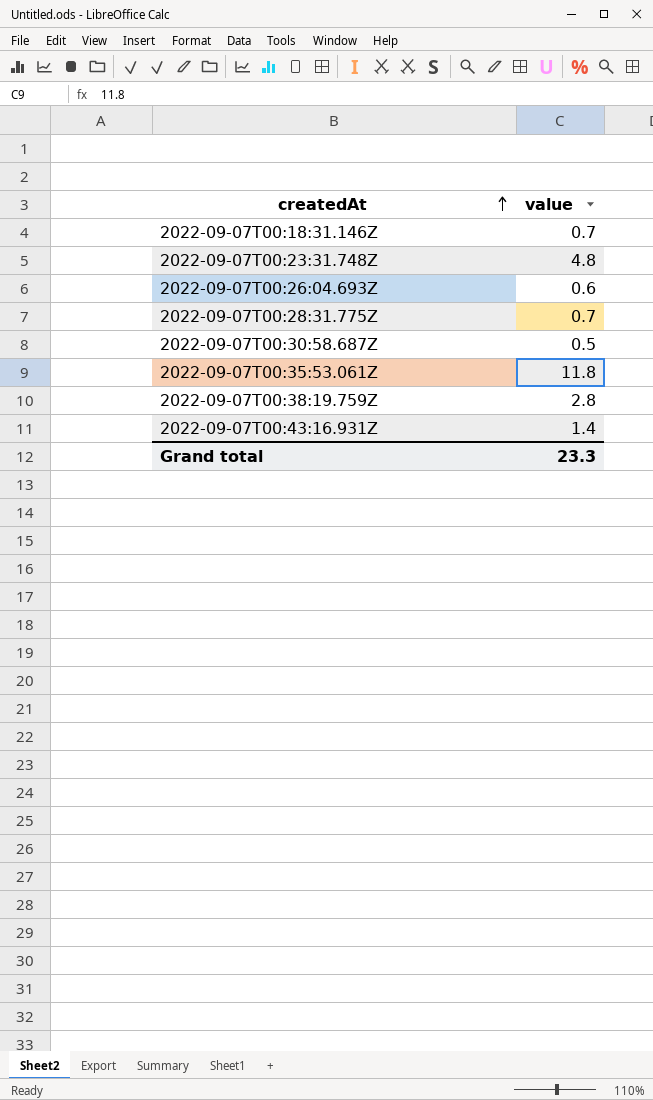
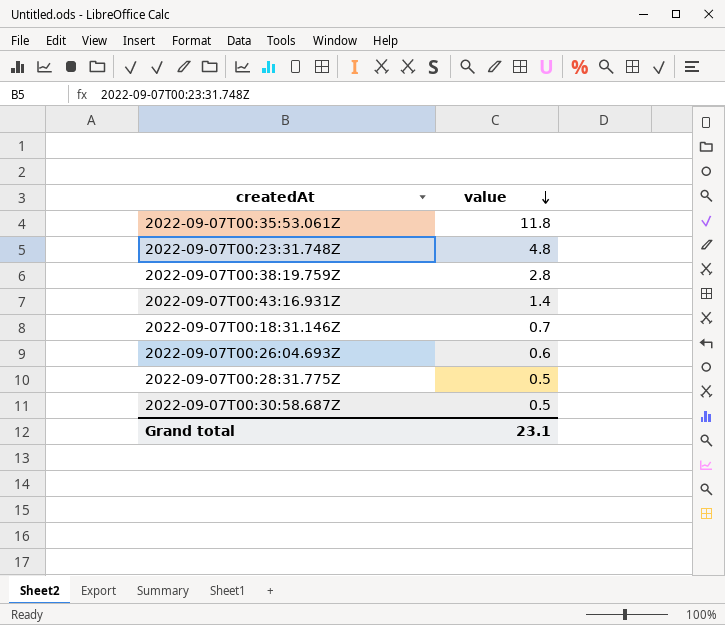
row order: createdAt ascending -> value descending
2022-09-07T00:28:31.775Z | value: 0.7 -> 0.5
Grand total | value: 23.3 -> 23.1

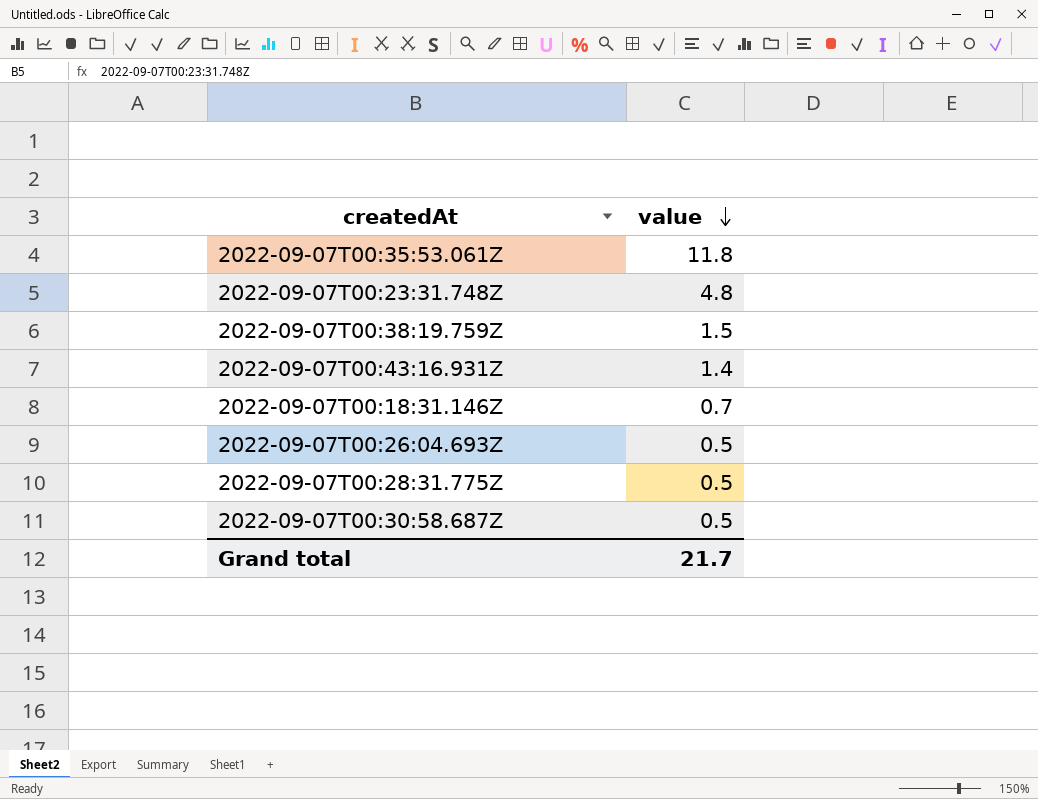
2022-09-07T00:38:19.759Z | value: 2.8 -> 1.5
2022-09-07T00:26:04.693Z | value: 0.6 -> 0.5
Grand total | value: 23.1 -> 21.7

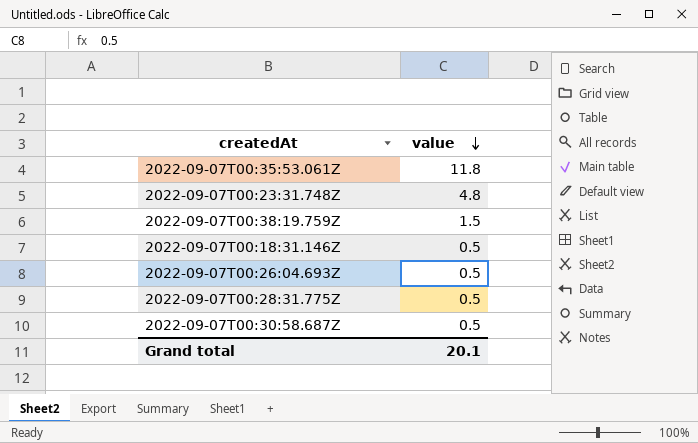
row 2022-09-07T00:43:16.931Z: 1.4 -> none
2022-09-07T00:18:31.146Z | value: 0.7 -> 0.5
Grand total | value: 21.7 -> 20.1

